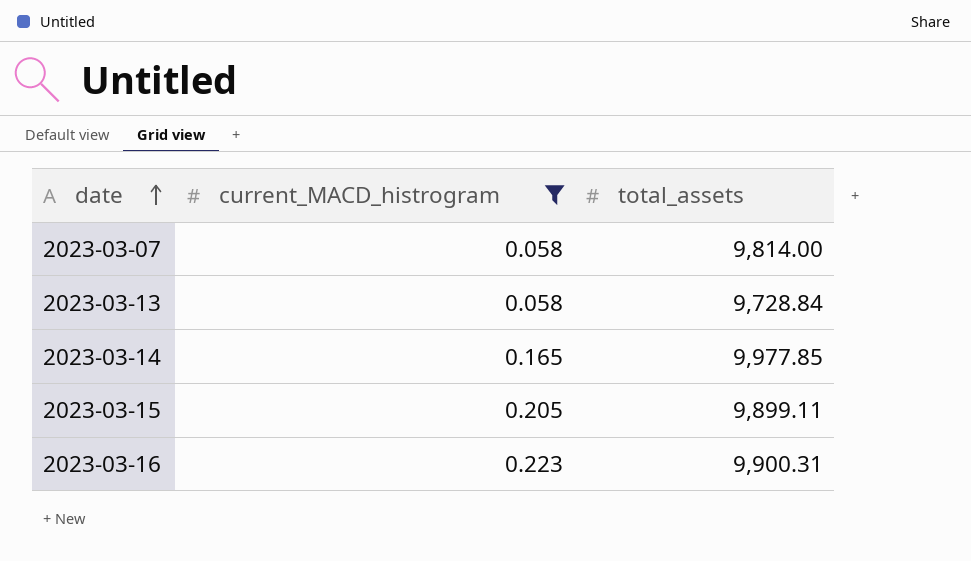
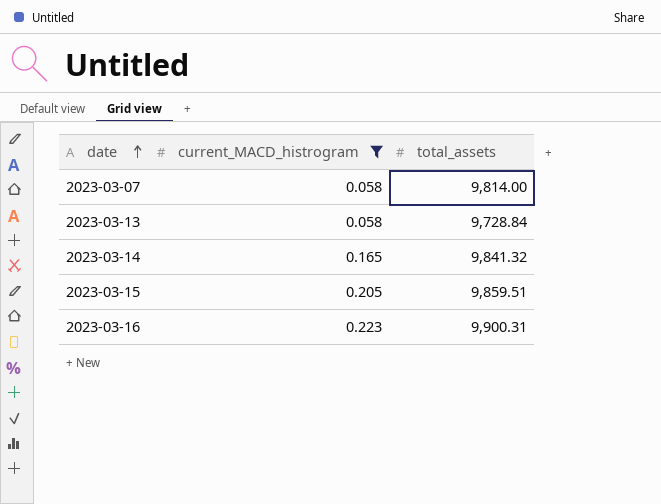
2023-03-14 | total_assets: 9,977.85 -> 9,841.32
2023-03-15 | total_assets: 9,899.11 -> 9,859.51

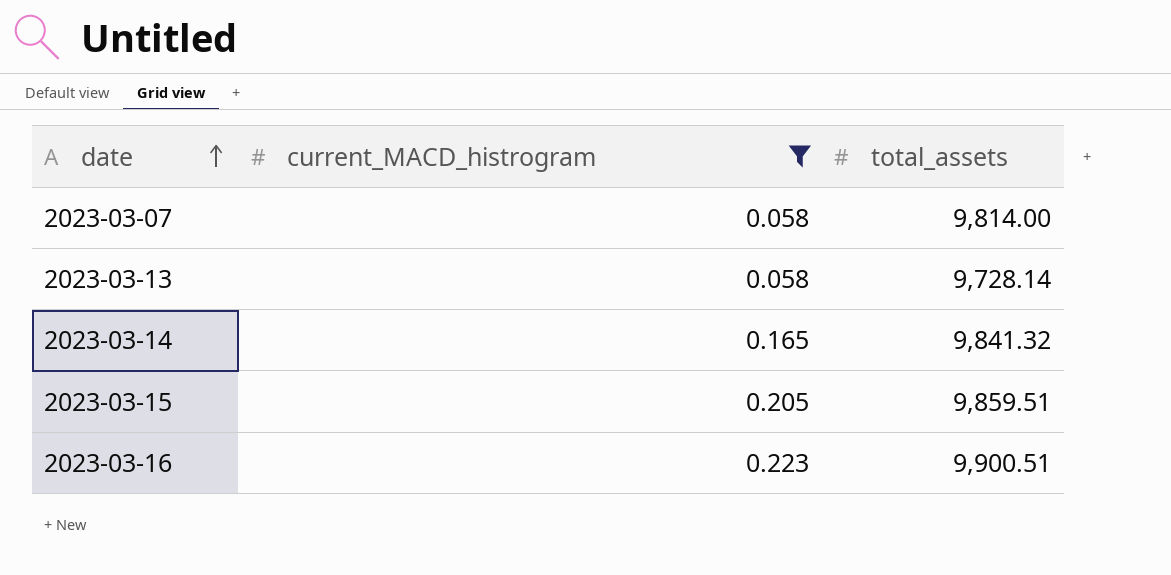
2023-03-13 | total_assets: 9,728.84 -> 9,728.14
2023-03-16 | total_assets: 9,900.31 -> 9,900.51

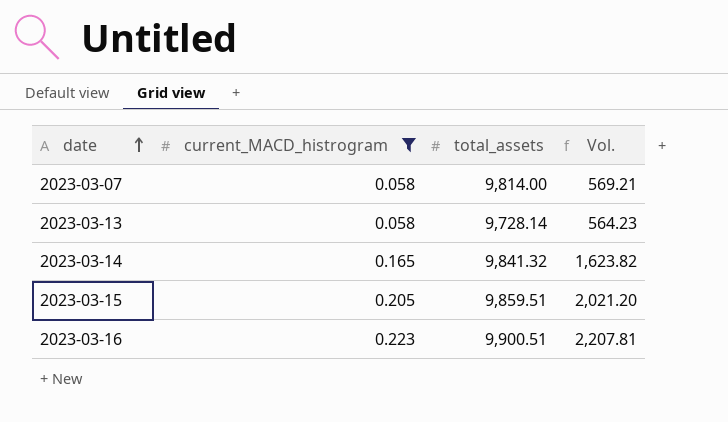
column Vol. | formula: none -> [current_MACD_histrogram] * [total_assets]

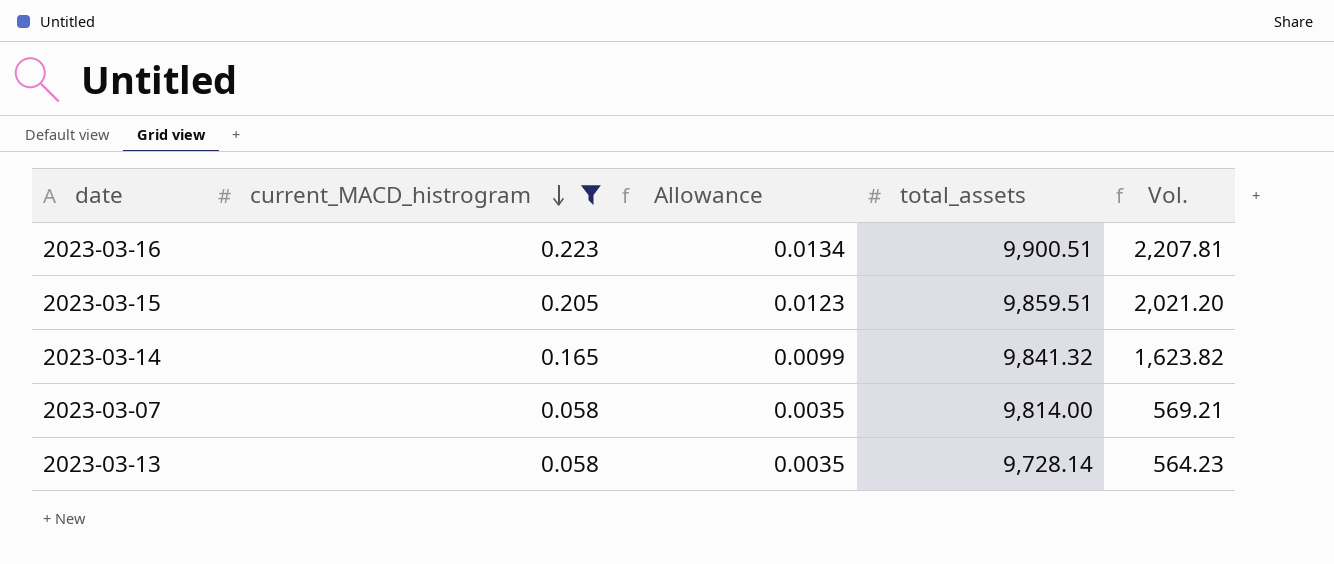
row order: date ascending -> current_MACD_histrogram descending
column Allowance | formula: none -> [current_MACD_histrogram] * 0.06

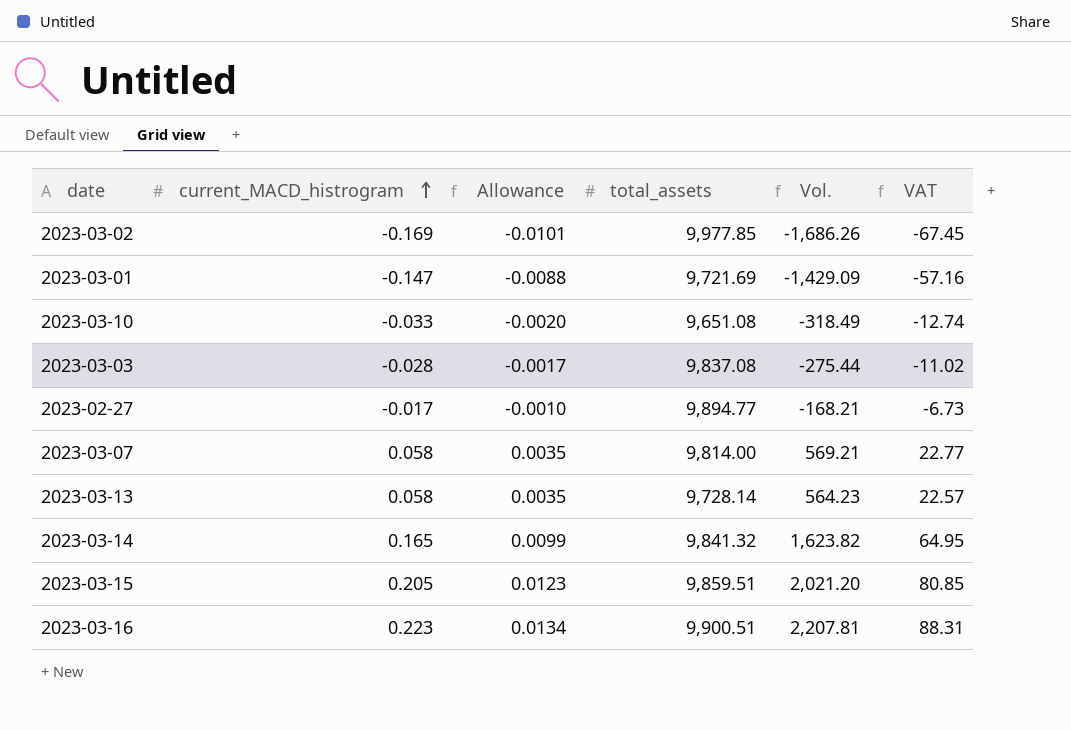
filter: current_MACD_histrogram >= 0.058 -> none
row order: current_MACD_histrogram descending -> current_MACD_histrogram ascending
column VAT | formula: none -> [Vol.] * 0.04

